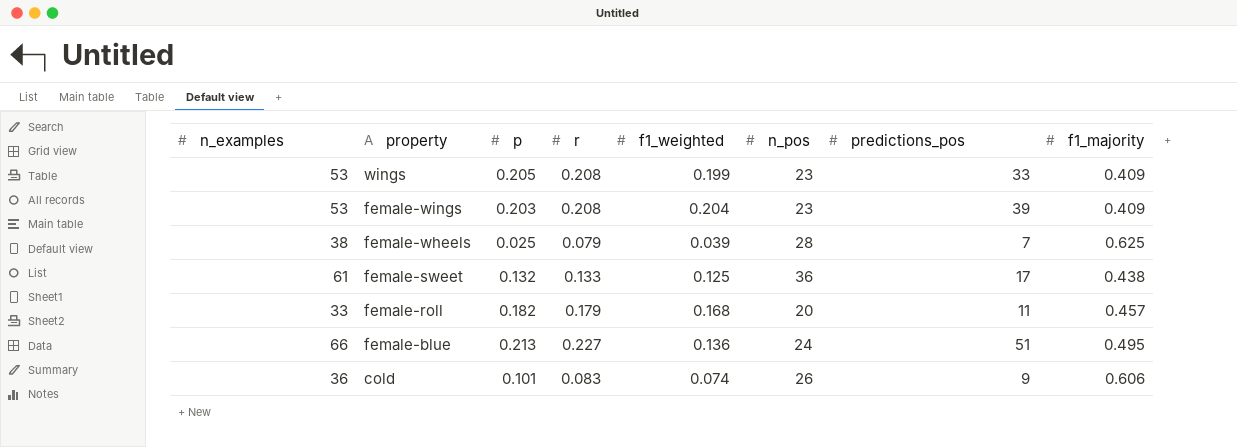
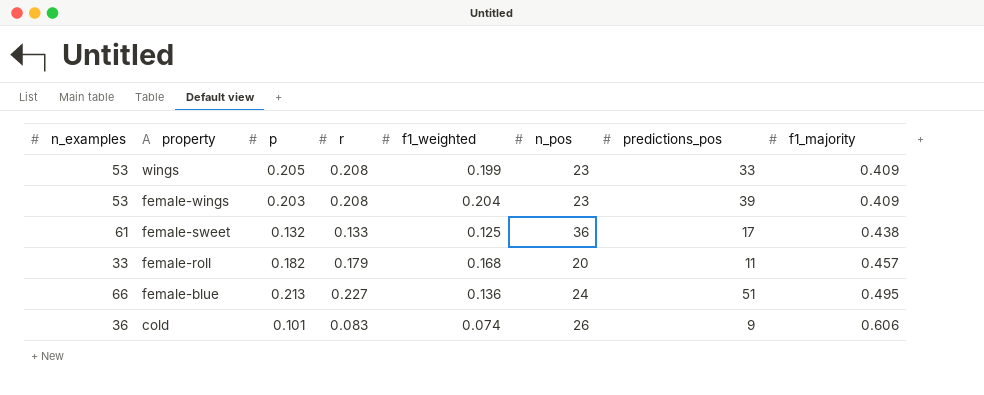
row female-wheels: 38 | 0.025 | 0.079 | 0.039 | 28 | 7 | 0.625 -> none

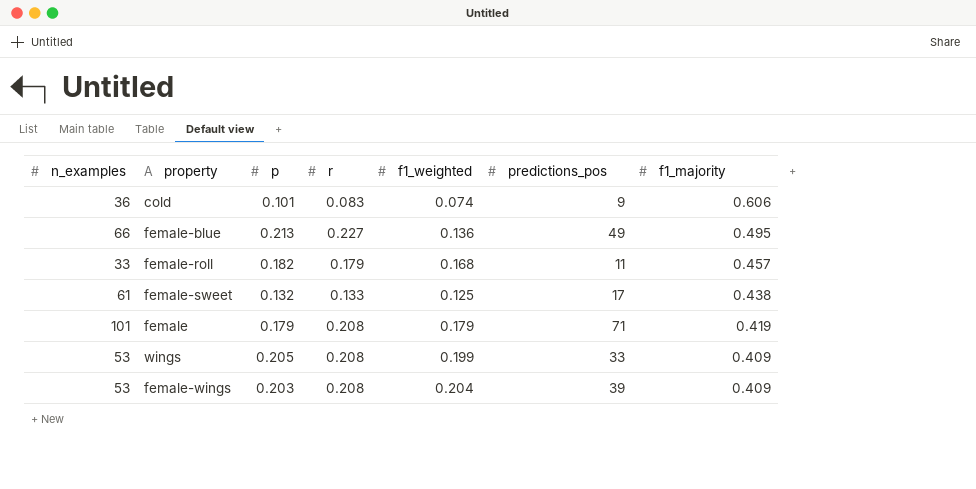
row order: property descending -> f1_majority descending
column n_pos | position: 6 -> none
female-blue | predictions_pos: 51 -> 49
row female: none -> 101 | 0.179 | 0.208 | 0.179 | 71 | 0.419

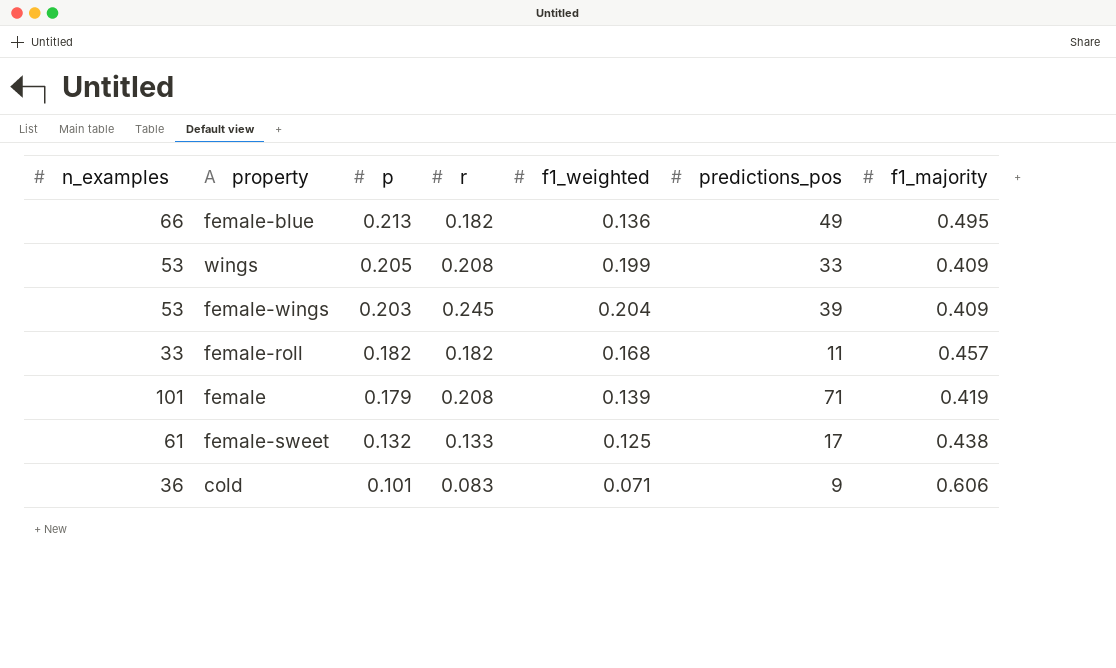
row order: f1_majority descending -> p descending
female-blue | r: 0.227 -> 0.182
female-wings | r: 0.208 -> 0.245
female-roll | r: 0.179 -> 0.182
female | f1_weighted: 0.179 -> 0.139
cold | f1_weighted: 0.074 -> 0.071

